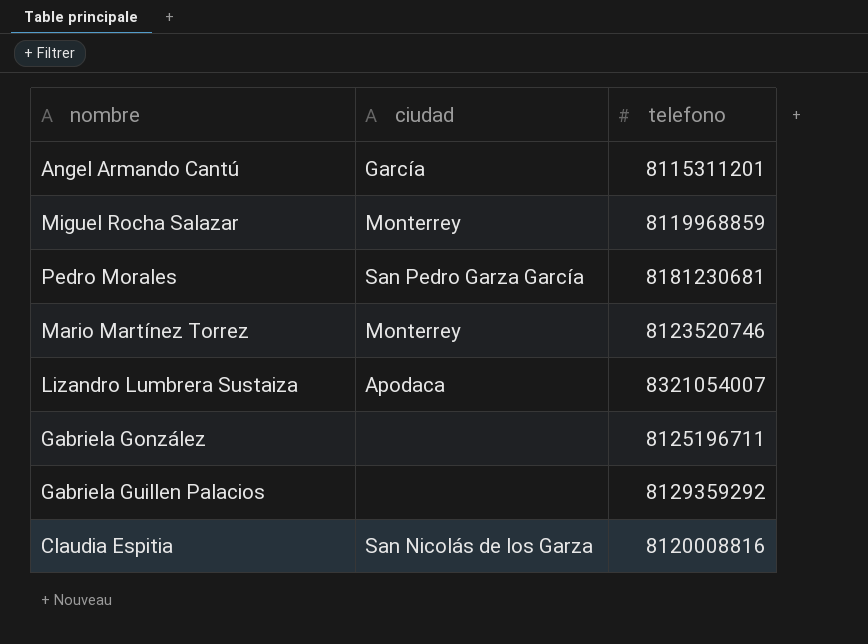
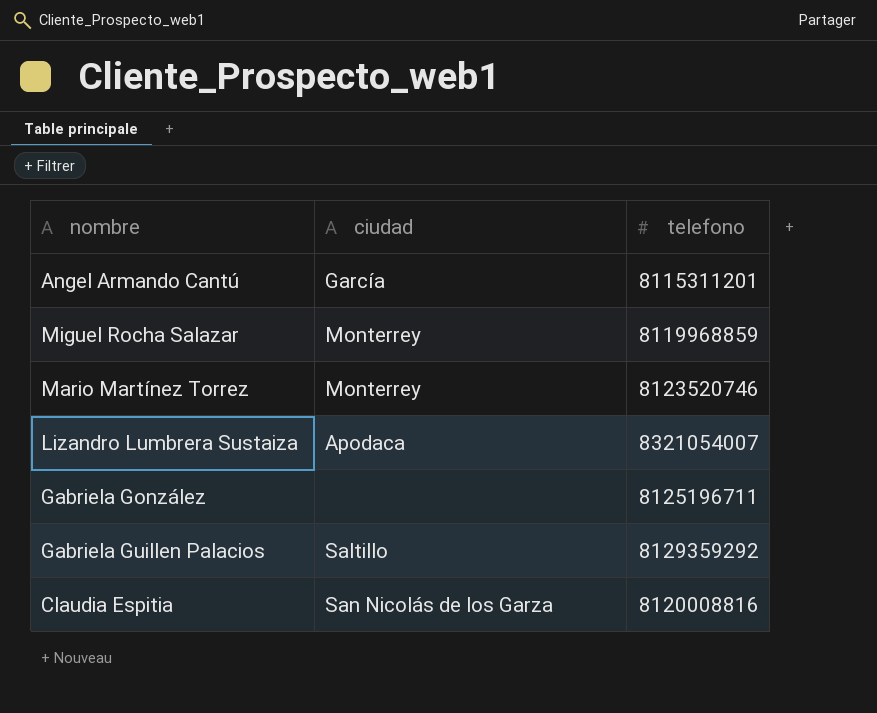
row Pedro Morales: San Pedro Garza García | 8181230681 -> none
Gabriela Guillen Palacios | ciudad: none -> Saltillo

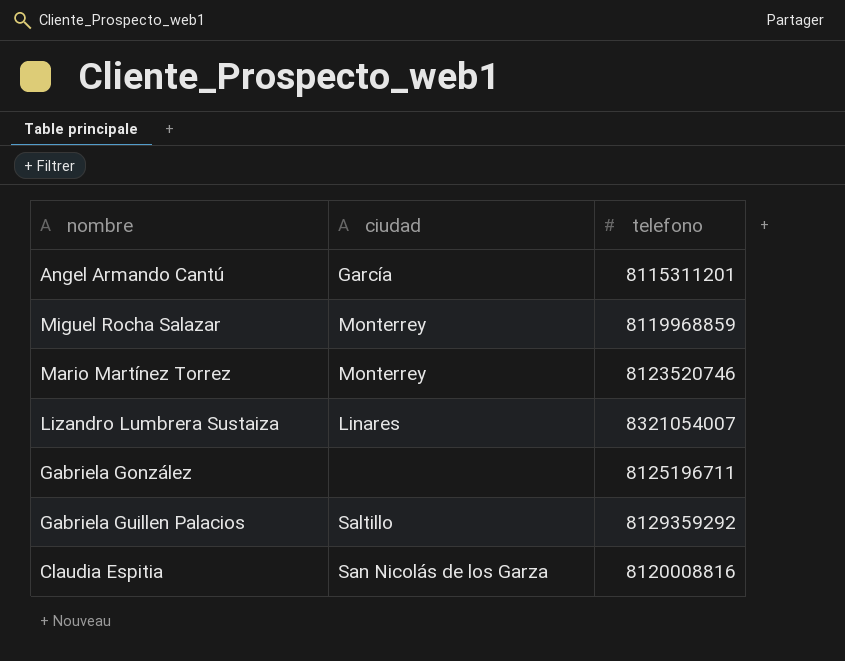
Lizandro Lumbrera Sustaiza | ciudad: Apodaca -> Linares

